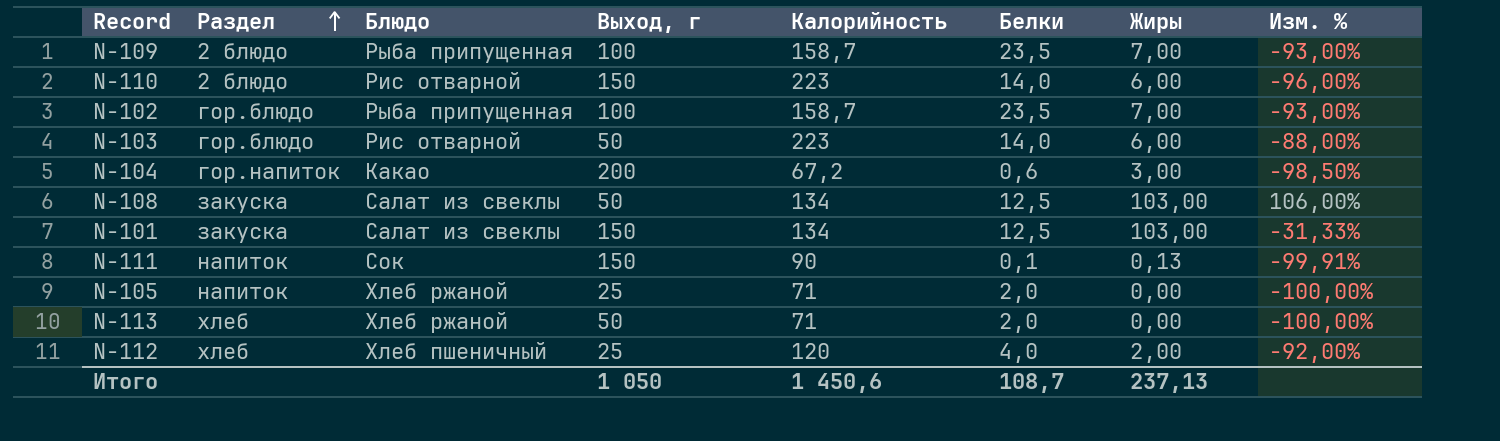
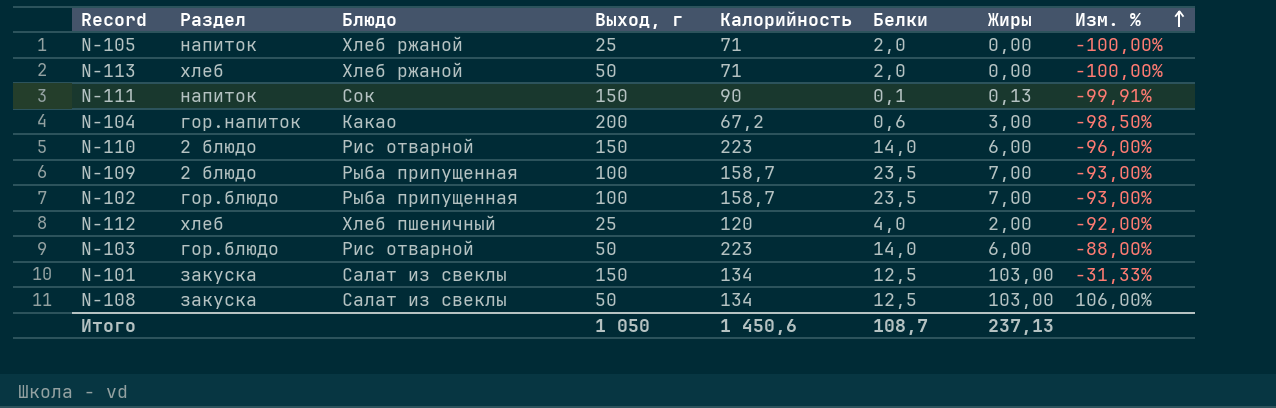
row order: Раздел ascending -> Изм. % ascending

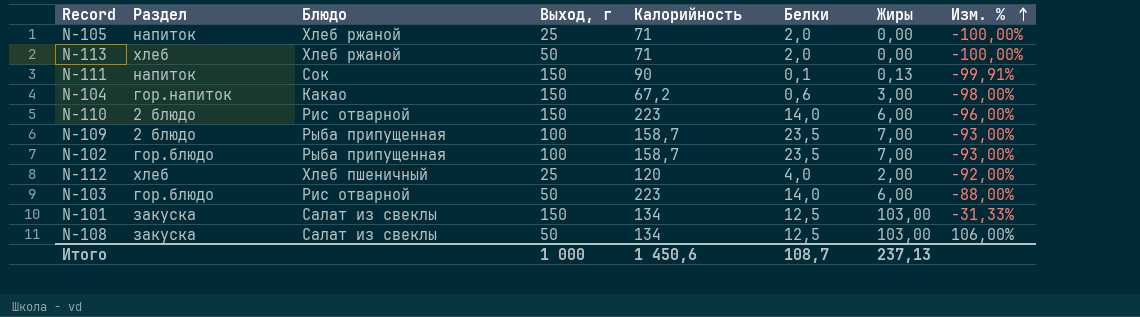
N-104 | Выход, г: 200 -> 150
N-104 | Изм. %: -98,50% -> -98,00%
Итого | Выход, г: 1 050 -> 1 000

